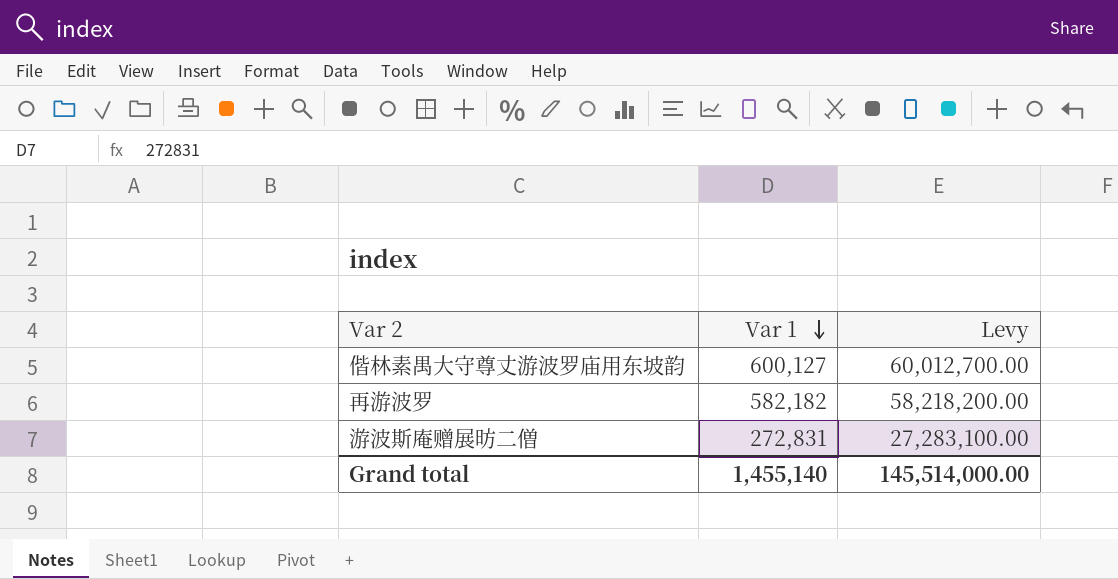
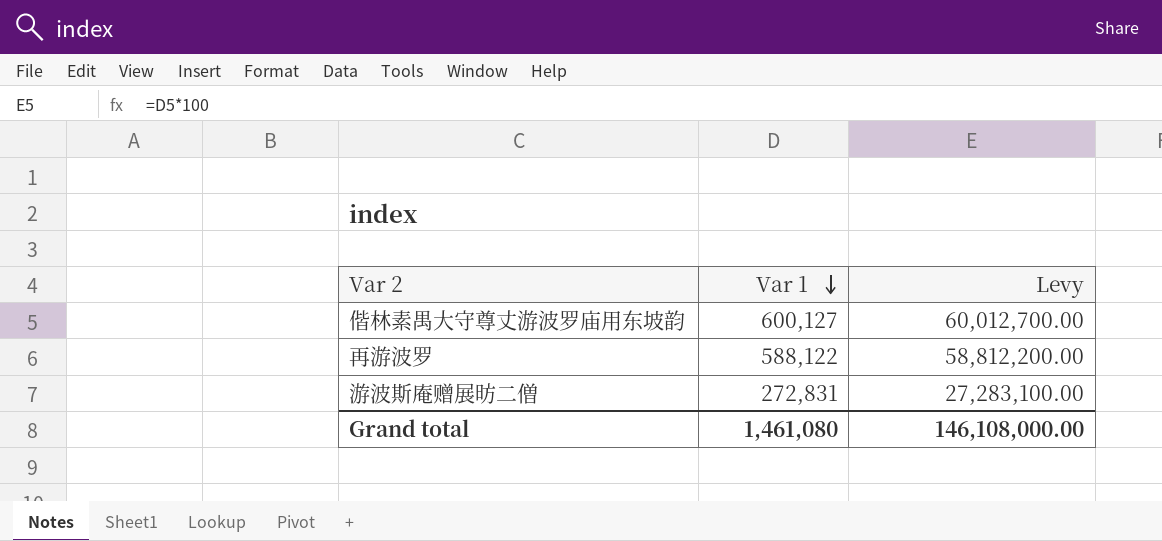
再游波罗 | Var 1: 582,182 -> 588,122
再游波罗 | Levy: 58,218,200.00 -> 58,812,200.00
Grand total | Var 1: 1,455,140 -> 1,461,080
Grand total | Levy: 145,514,000.00 -> 146,108,000.00

